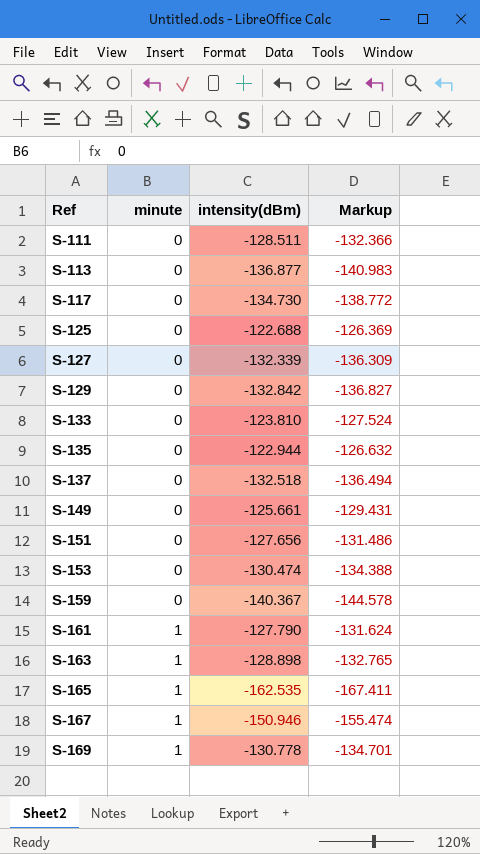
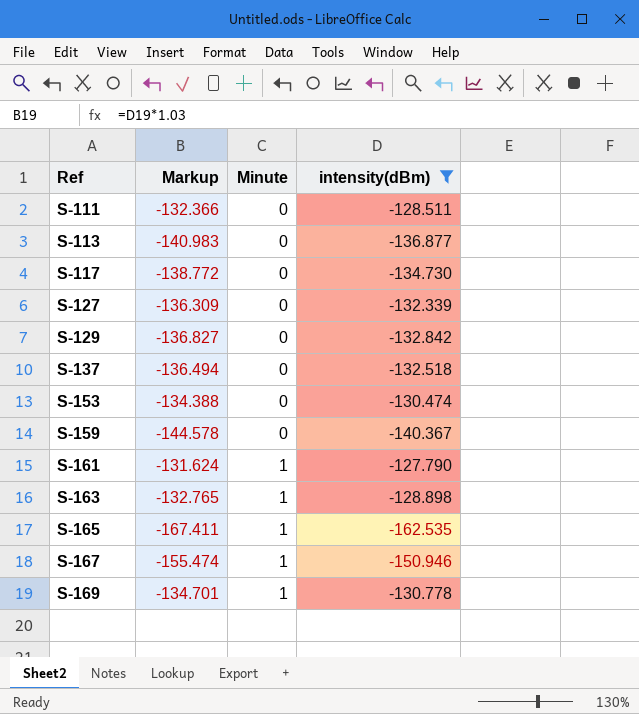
filter: none -> intensity(dBm) <= -127.790
column Markup | position: 4 -> 2
column name: minute -> Minute

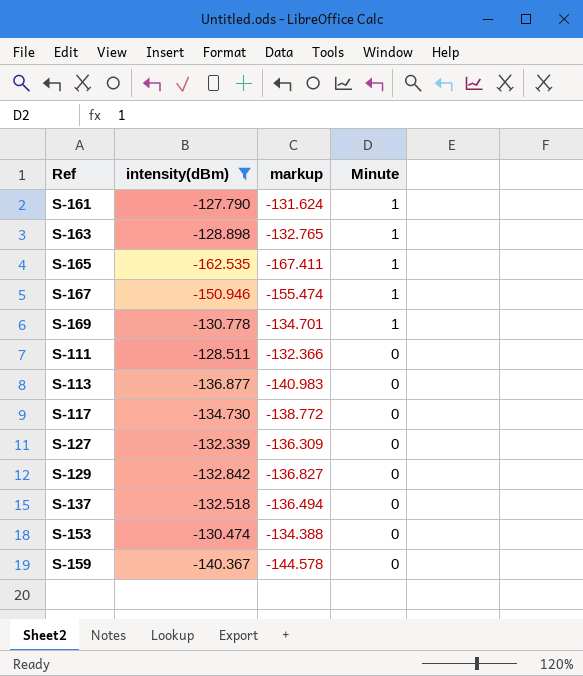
row order: Ref ascending -> Minute descending
column intensity(dBm) | position: 4 -> 2
column name: Markup -> markup

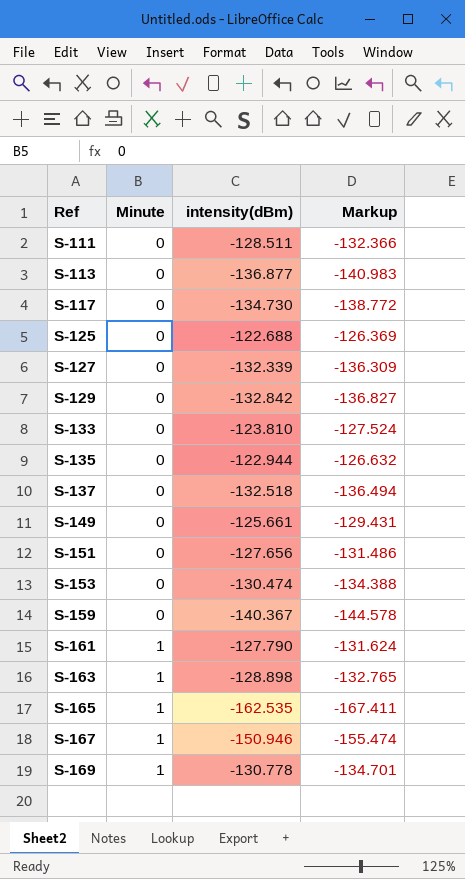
filter: intensity(dBm) <= -127.790 -> none
row order: Minute descending -> Ref ascending
column Minute | position: 4 -> 2
column name: markup -> Markup

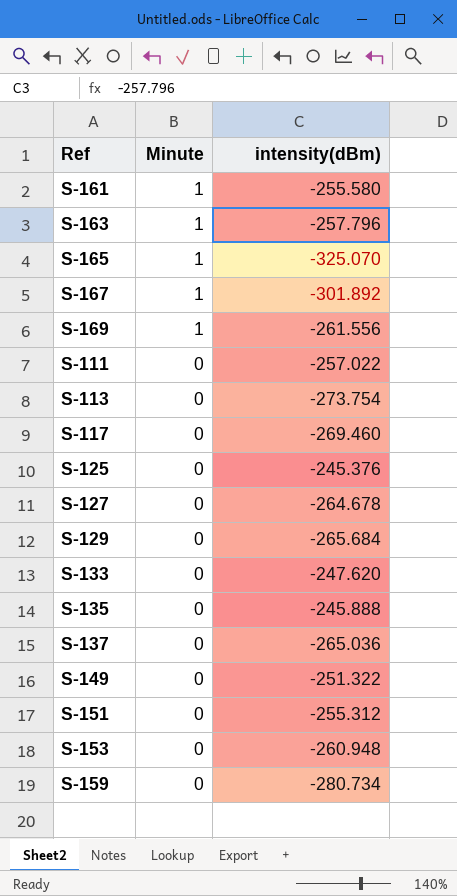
row order: Ref ascending -> Minute descending
column Markup | formula: [intensity(dBm)] * 1.03 -> none
S-161 | intensity(dBm): -127.790 -> -255.580
S-163 | intensity(dBm): -128.898 -> -257.796
S-165 | intensity(dBm): -162.535 -> -325.070
S-167 | intensity(dBm): -150.946 -> -301.892
S-169 | intensity(dBm): -130.778 -> -261.556
S-111 | intensity(dBm): -128.511 -> -257.022
S-113 | intensity(dBm): -136.877 -> -273.754
S-117 | intensity(dBm): -134.730 -> -269.460
S-125 | intensity(dBm): -122.688 -> -245.376
S-127 | intensity(dBm): -132.339 -> -264.678
S-129 | intensity(dBm): -132.842 -> -265.684
S-133 | intensity(dBm): -123.810 -> -247.620
S-135 | intensity(dBm): -122.944 -> -245.888
S-137 | intensity(dBm): -132.518 -> -265.036
S-149 | intensity(dBm): -125.661 -> -251.322
S-151 | intensity(dBm): -127.656 -> -255.312
S-153 | intensity(dBm): -130.474 -> -260.948
S-159 | intensity(dBm): -140.367 -> -280.734

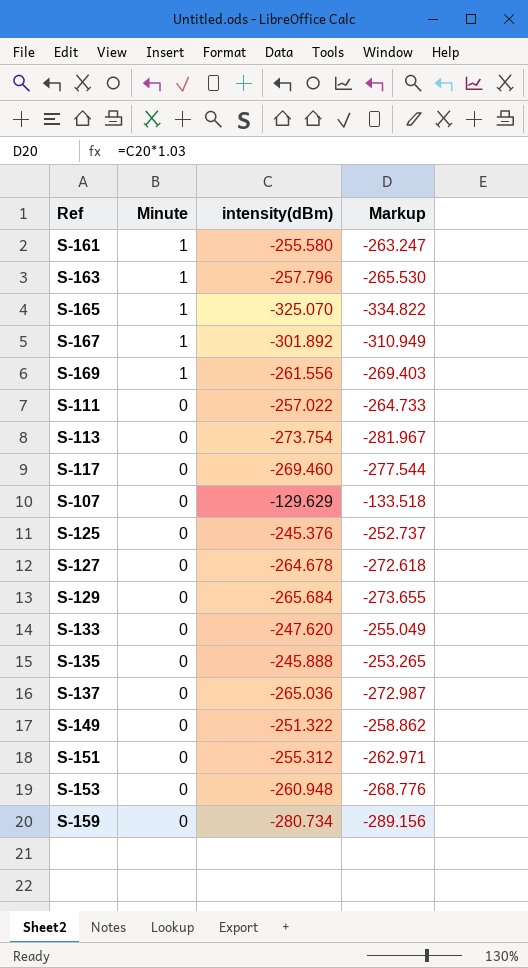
column Markup | formula: none -> [intensity(dBm)] * 1.03
row S-107: none -> 0 | -129.629 | -133.518

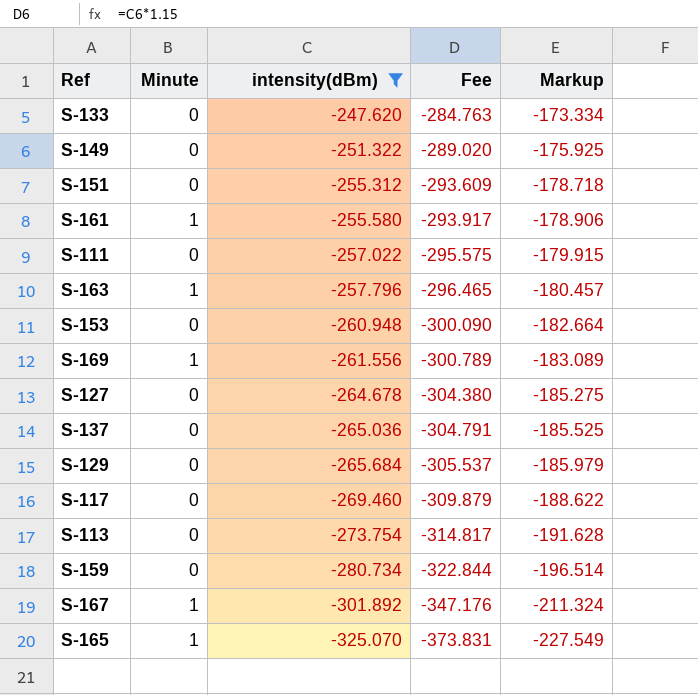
filter: none -> intensity(dBm) <= -247.620
row order: Minute descending -> intensity(dBm) descending
column Fee | formula: none -> [intensity(dBm)] * 1.15
column Markup | formula: [intensity(dBm)] * 1.03 -> [intensity(dBm)] * 0.7

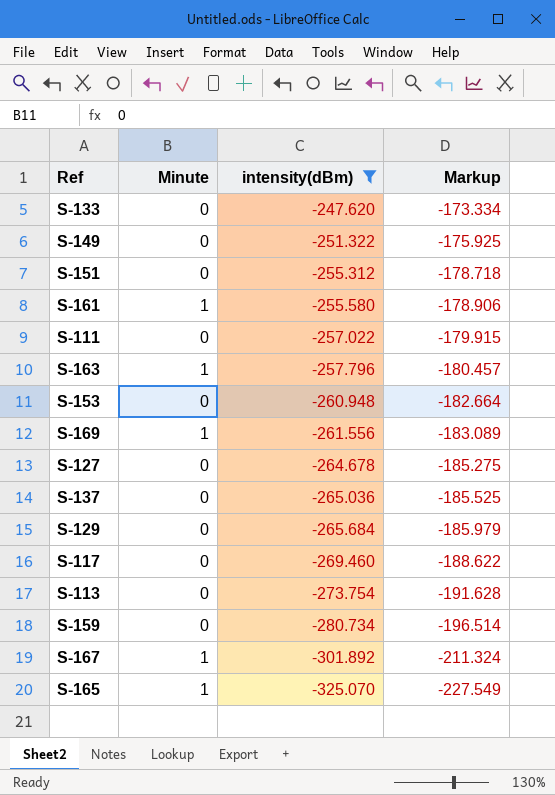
column Fee | formula: [intensity(dBm)] * 1.15 -> none

